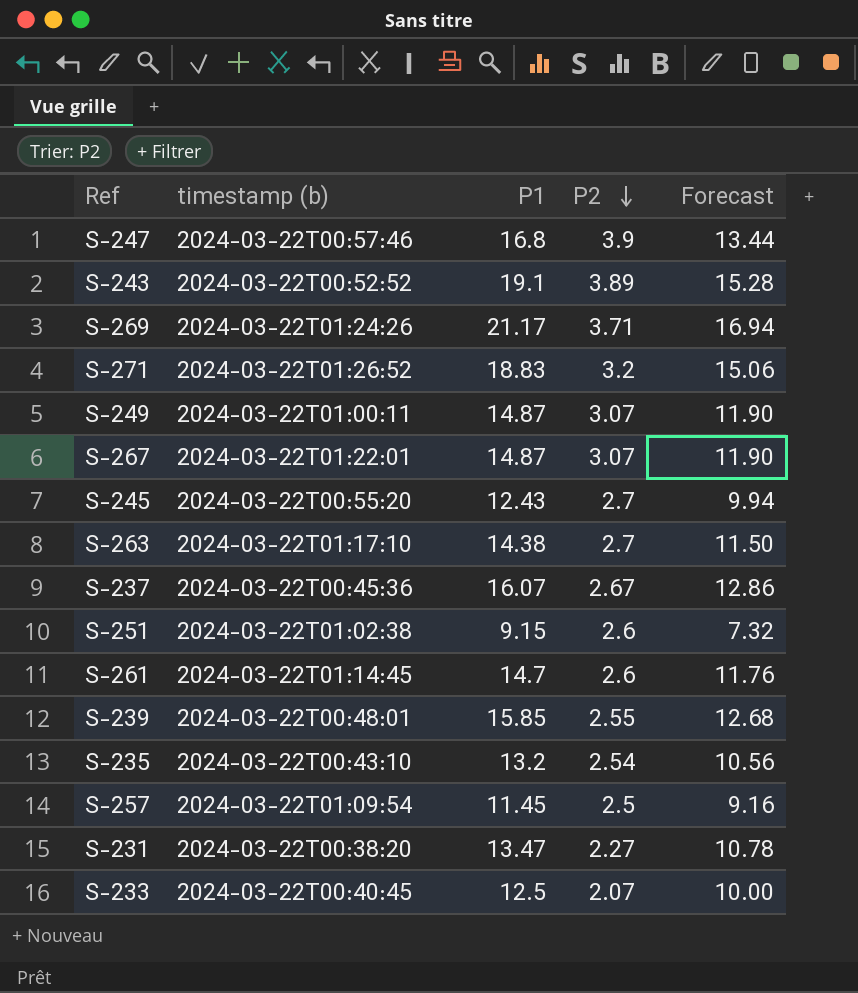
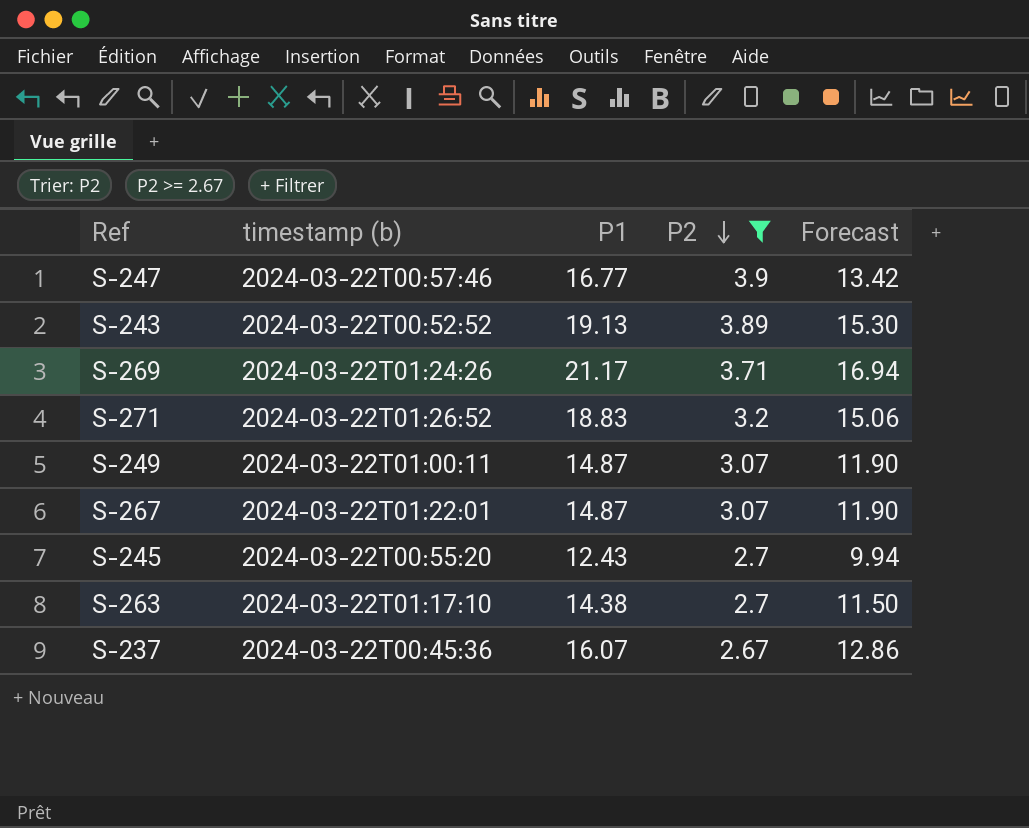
filter: none -> P2 >= 2.67
S-247 | P1: 16.8 -> 16.77
S-247 | Forecast: 13.44 -> 13.42
S-243 | P1: 19.1 -> 19.13
S-243 | Forecast: 15.28 -> 15.30

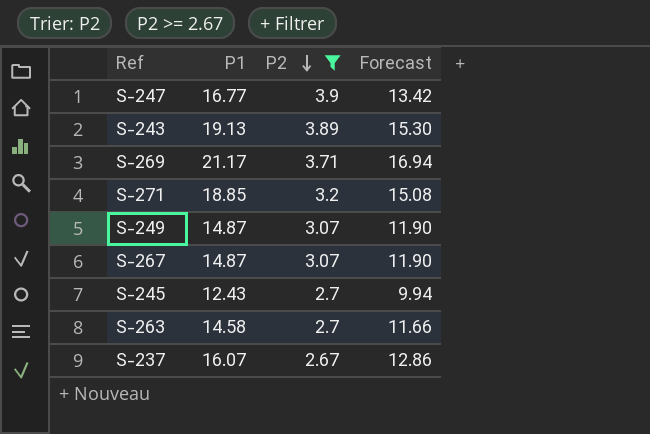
column timestamp (b) | position: 2 -> none
S-271 | P1: 18.83 -> 18.85
S-271 | Forecast: 15.06 -> 15.08
S-263 | P1: 14.38 -> 14.58
S-263 | Forecast: 11.50 -> 11.66

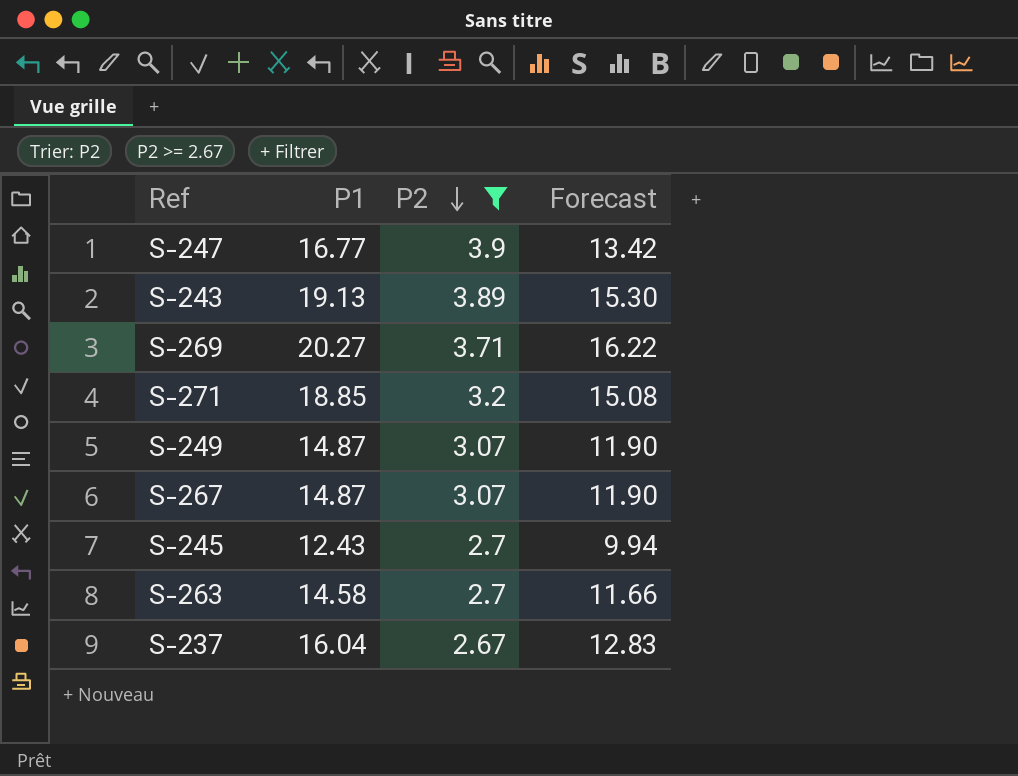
S-269 | P1: 21.17 -> 20.27
S-269 | Forecast: 16.94 -> 16.22
S-237 | P1: 16.07 -> 16.04
S-237 | Forecast: 12.86 -> 12.83

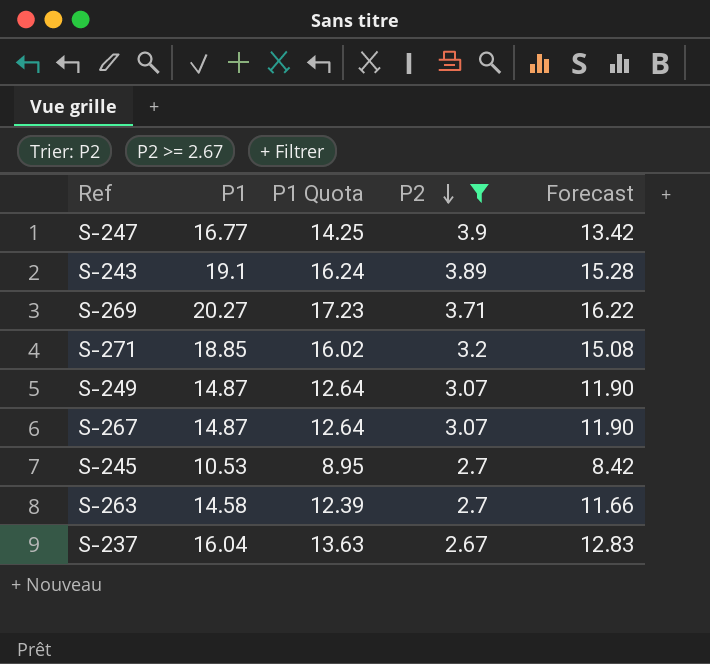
column P1 Quota | formula: none -> [P1] * 0.85
S-243 | P1: 19.13 -> 19.1
S-243 | Forecast: 15.30 -> 15.28
S-245 | P1: 12.43 -> 10.53
S-245 | Forecast: 9.94 -> 8.42

